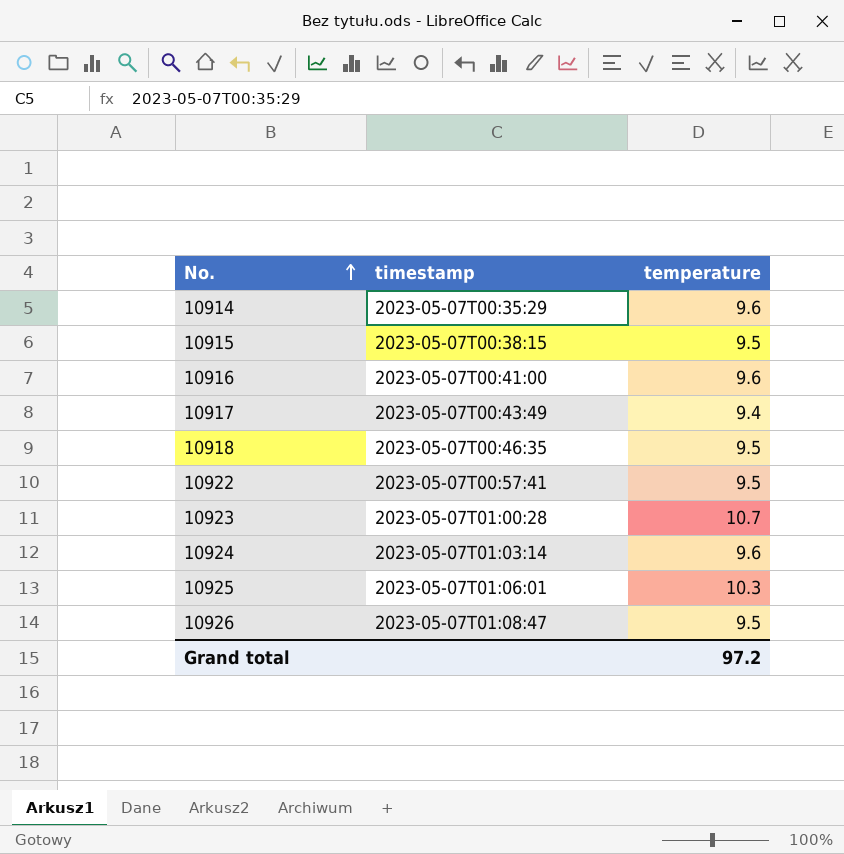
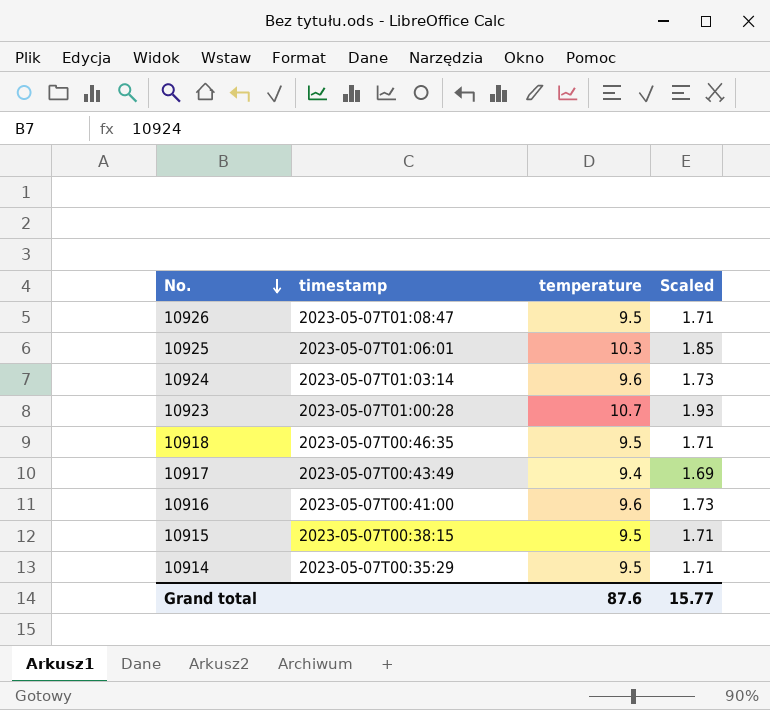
row order: No. ascending -> No. descending
column Scaled | formula: none -> [temperature] * 0.18
row 10922: 2023-05-07T00:57:41 | 9.5 -> none
10914 | temperature: 9.6 -> 9.5
Grand total | temperature: 97.2 -> 87.6

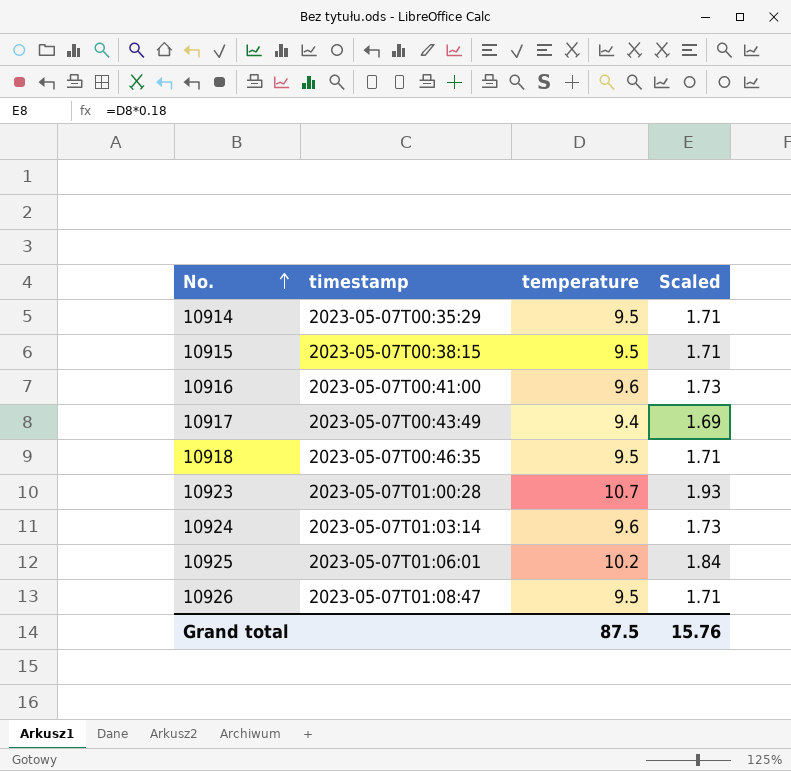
row order: No. descending -> No. ascending
10925 | temperature: 10.3 -> 10.2
10925 | Scaled: 1.85 -> 1.84
Grand total | temperature: 87.6 -> 87.5
Grand total | Scaled: 15.77 -> 15.76

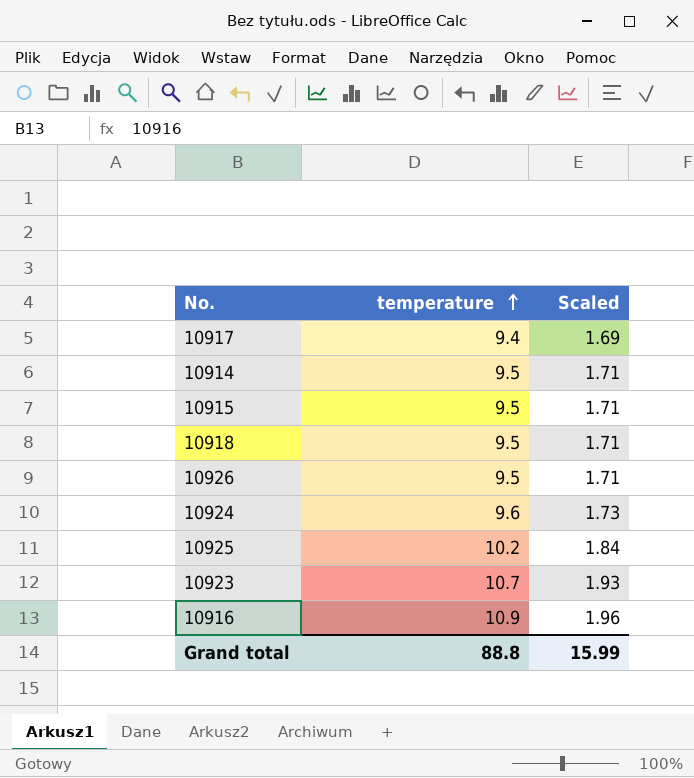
row order: No. ascending -> temperature ascending
column timestamp | position: 2 -> none
10916 | temperature: 9.6 -> 10.9
10916 | Scaled: 1.73 -> 1.96
Grand total | temperature: 87.5 -> 88.8
Grand total | Scaled: 15.76 -> 15.99

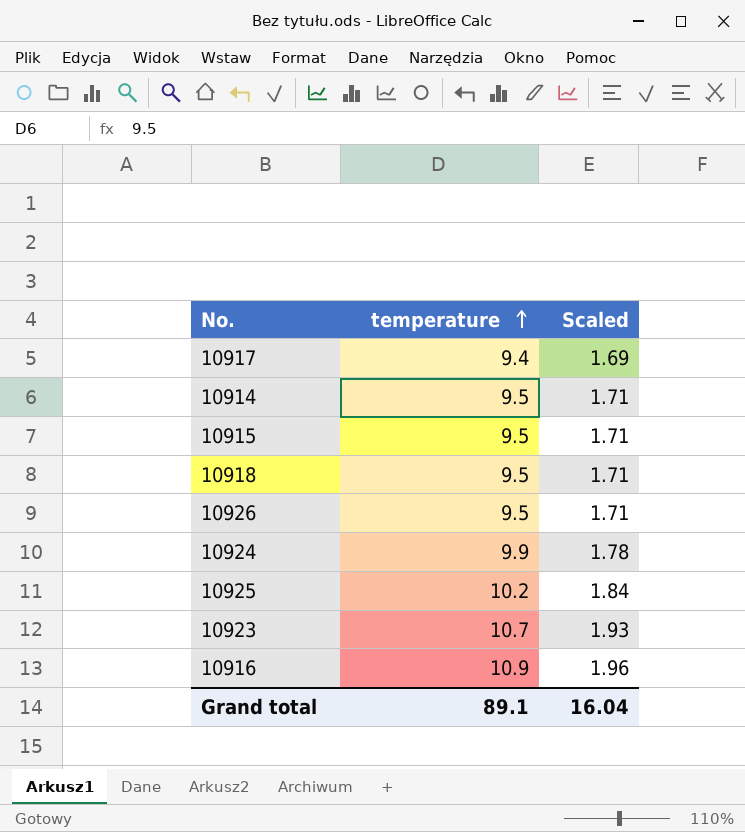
10924 | temperature: 9.6 -> 9.9
10924 | Scaled: 1.73 -> 1.78
Grand total | temperature: 88.8 -> 89.1
Grand total | Scaled: 15.99 -> 16.04

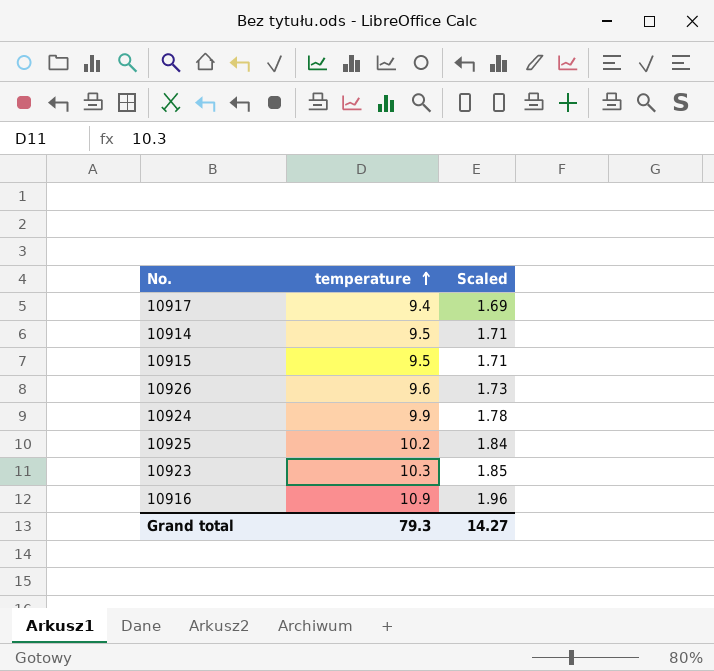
row 10918: 9.5 | 1.71 -> none
10926 | temperature: 9.5 -> 9.6
10926 | Scaled: 1.71 -> 1.73
10923 | temperature: 10.7 -> 10.3
10923 | Scaled: 1.93 -> 1.85
Grand total | temperature: 89.1 -> 79.3
Grand total | Scaled: 16.04 -> 14.27

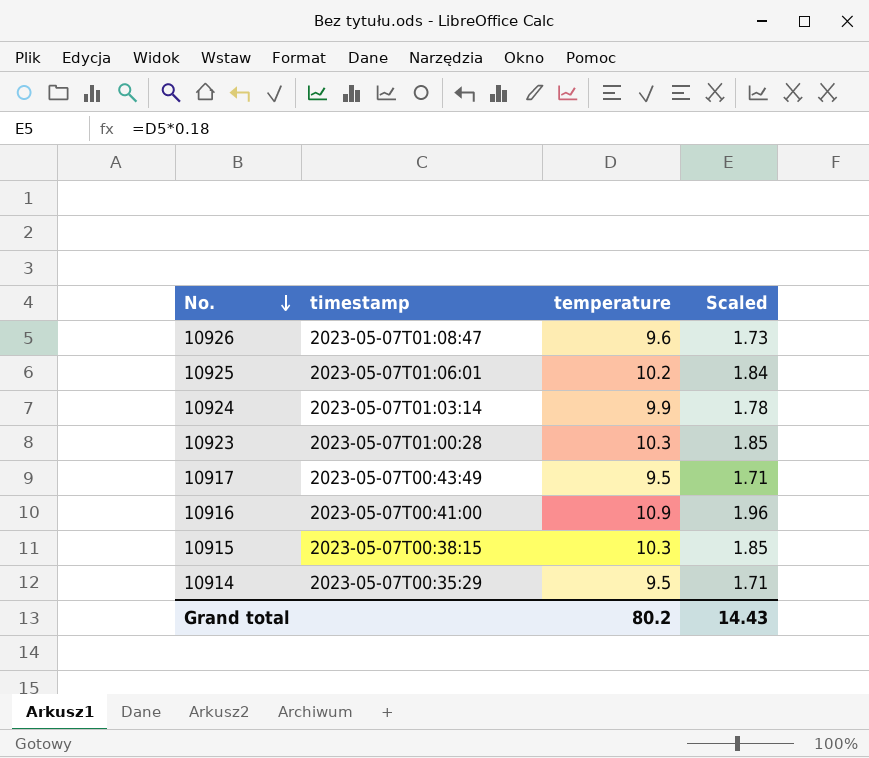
row order: temperature ascending -> No. descending
column timestamp | position: none -> 2
10917 | temperature: 9.4 -> 9.5
10917 | Scaled: 1.69 -> 1.71
10915 | temperature: 9.5 -> 10.3
10915 | Scaled: 1.71 -> 1.85
Grand total | temperature: 79.3 -> 80.2
Grand total | Scaled: 14.27 -> 14.43

